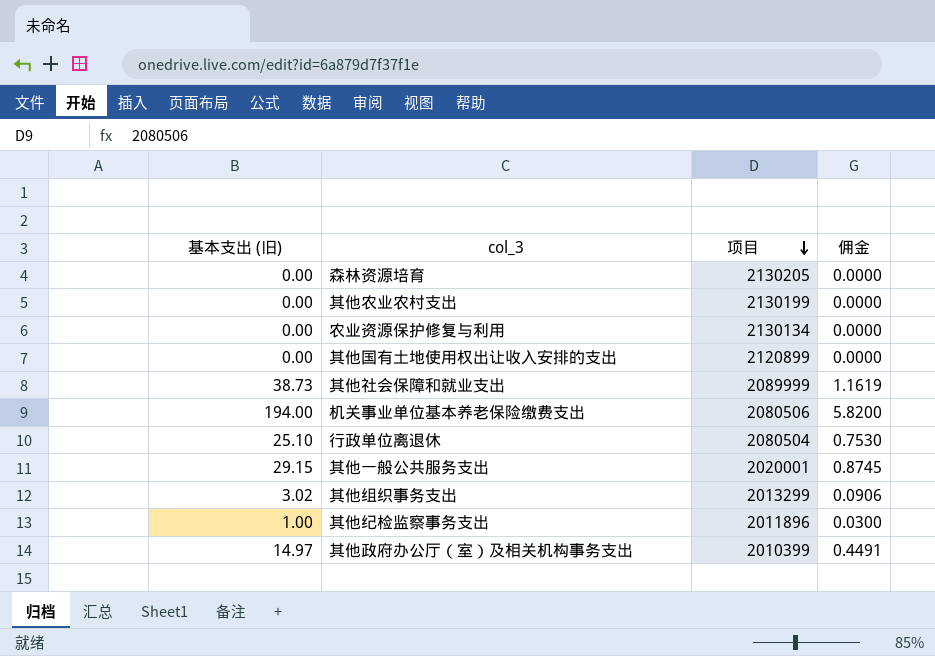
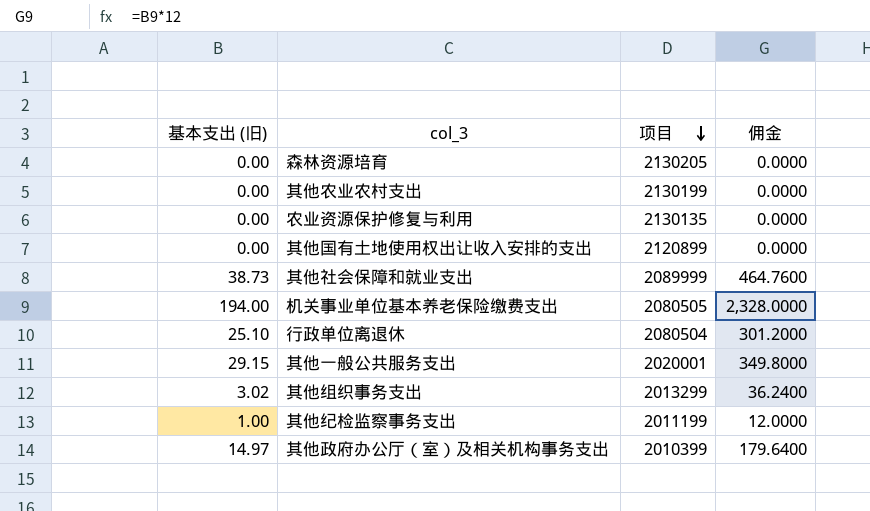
column 佣金 | formula: [基本支出 (旧)] * 0.03 -> [基本支出 (旧)] * 12
农业资源保护修复与利用 | 项目: 2130134 -> 2130135
机关事业单位基本养老保险缴费支出 | 项目: 2080506 -> 2080505
其他纪检监察事务支出 | 项目: 2011896 -> 2011199

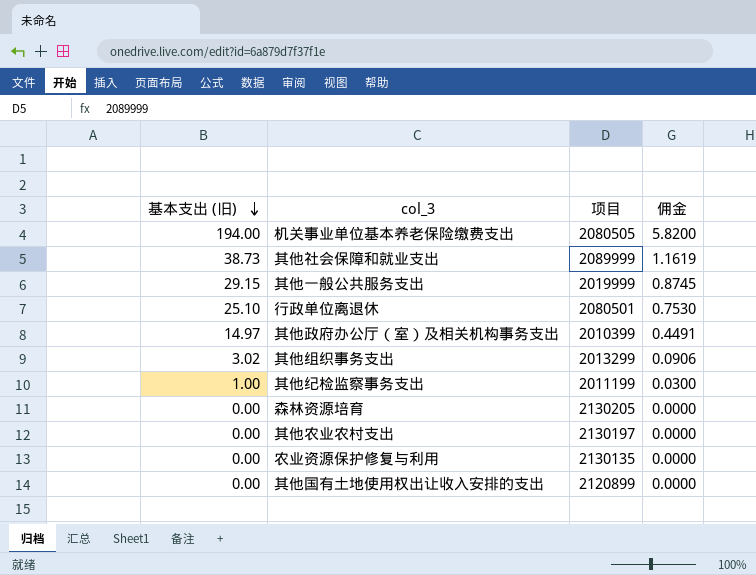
row order: 项目 descending -> 基本支出 (旧) descending
column 佣金 | formula: [基本支出 (旧)] * 12 -> [基本支出 (旧)] * 0.03
其他一般公共服务支出 | 项目: 2020001 -> 2019999
行政单位离退休 | 项目: 2080504 -> 2080501
其他农业农村支出 | 项目: 2130199 -> 2130197

